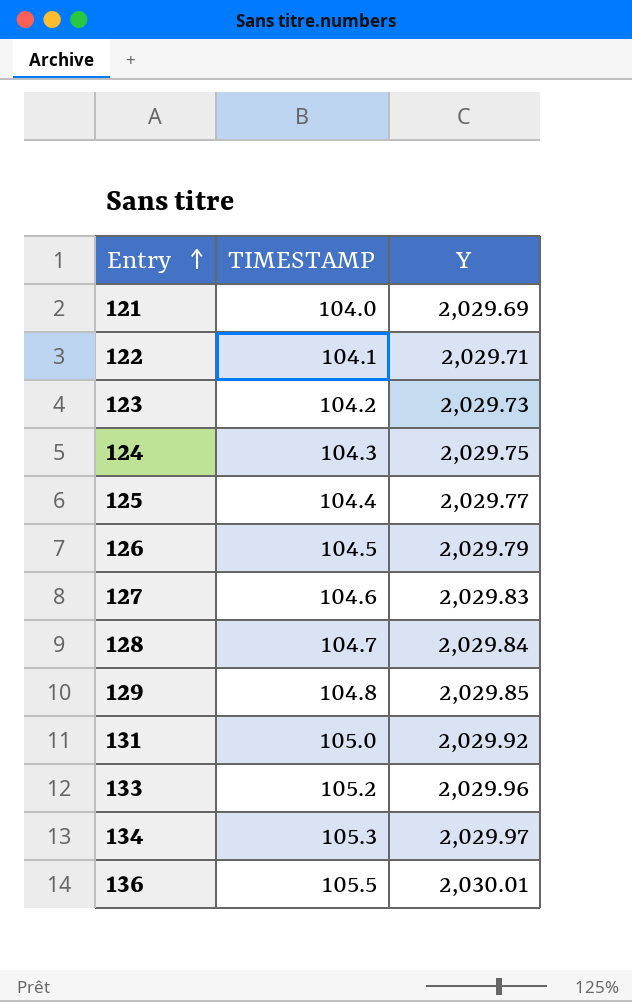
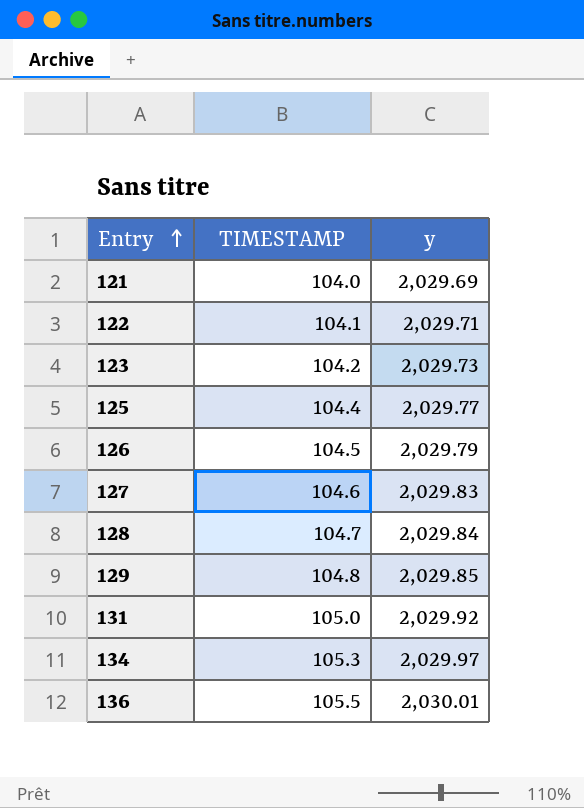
column name: Y -> y
row 124: 104.3 | 2,029.75 -> none
row 133: 105.2 | 2,029.96 -> none

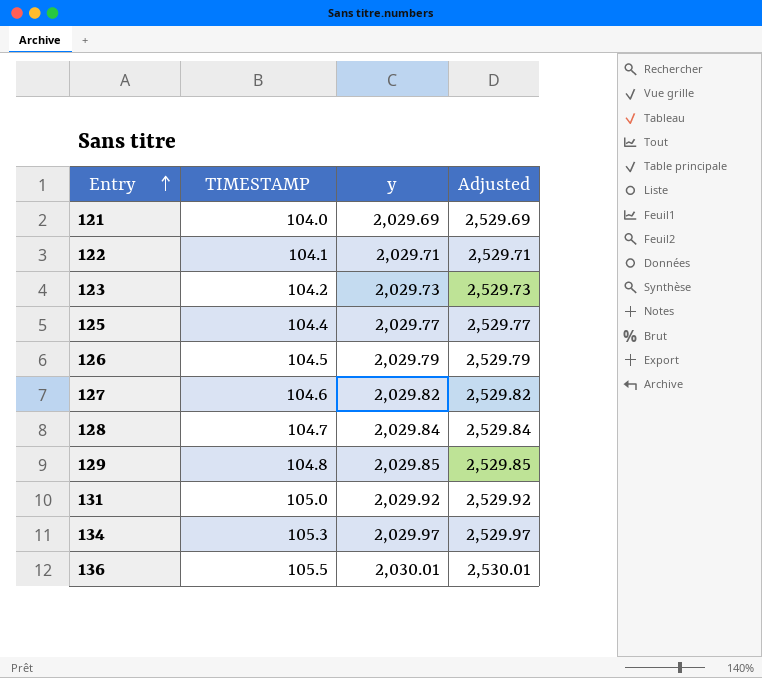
column Adjusted | formula: none -> [y] + 500
127 | y: 2,029.83 -> 2,029.82

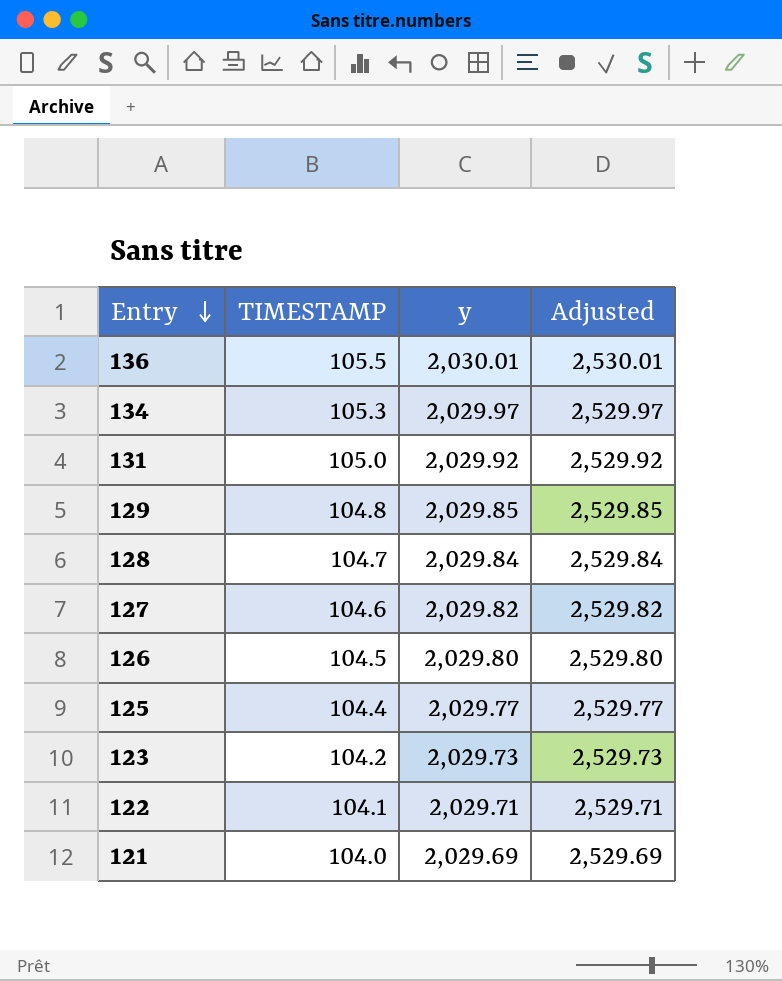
row order: Entry ascending -> Entry descending
126 | y: 2,029.79 -> 2,029.80
126 | Adjusted: 2,529.79 -> 2,529.80

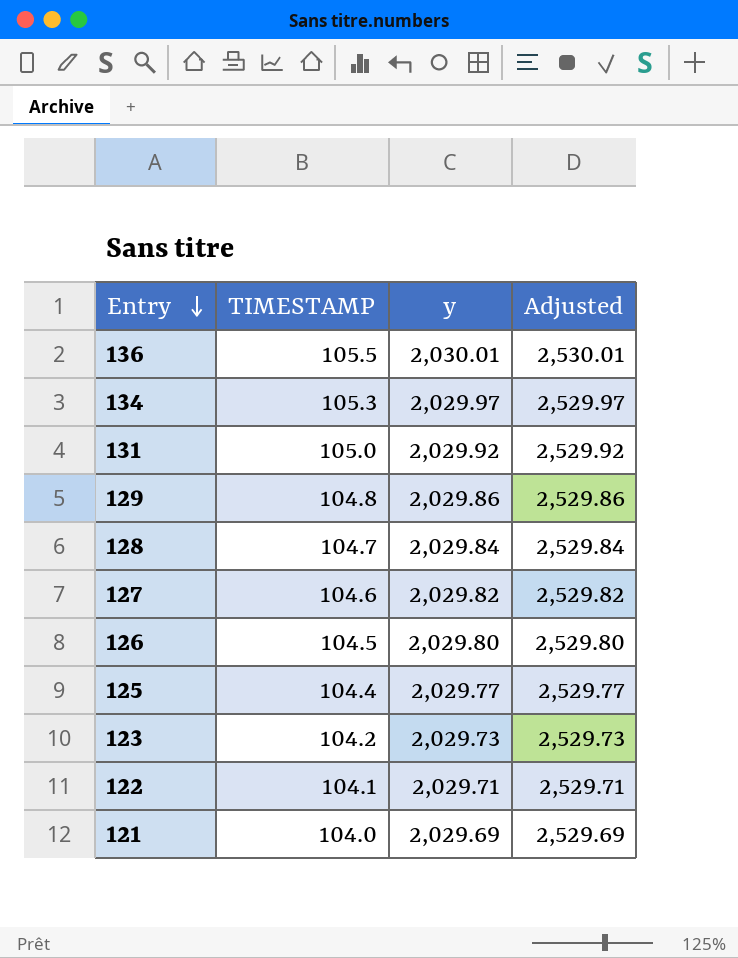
129 | y: 2,029.85 -> 2,029.86
129 | Adjusted: 2,529.85 -> 2,529.86

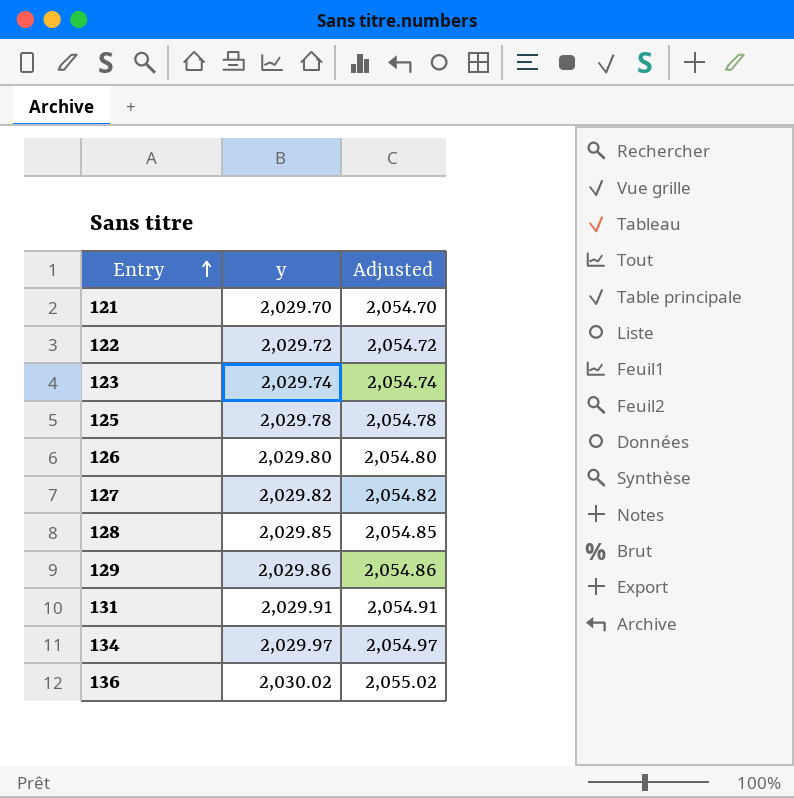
row order: Entry descending -> Entry ascending
column TIMESTAMP | position: 2 -> none
column Adjusted | formula: [y] + 500 -> [y] + 25
121 | y: 2,029.69 -> 2,029.70
122 | y: 2,029.71 -> 2,029.72
123 | y: 2,029.73 -> 2,029.74
125 | y: 2,029.77 -> 2,029.78
128 | y: 2,029.84 -> 2,029.85
131 | y: 2,029.92 -> 2,029.91
136 | y: 2,030.01 -> 2,030.02

